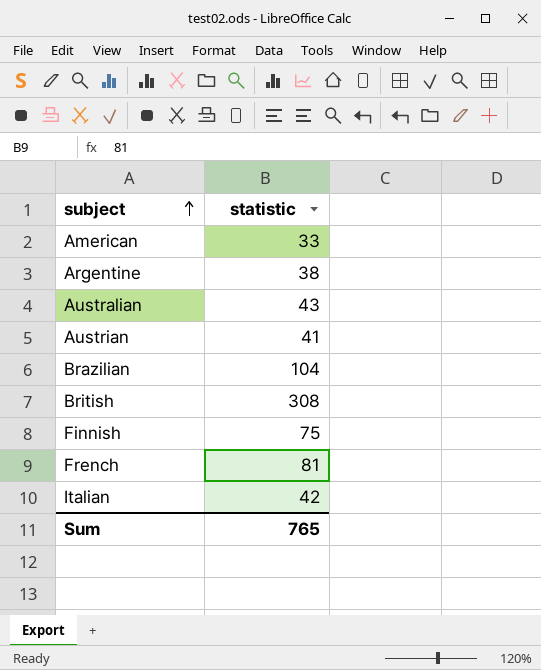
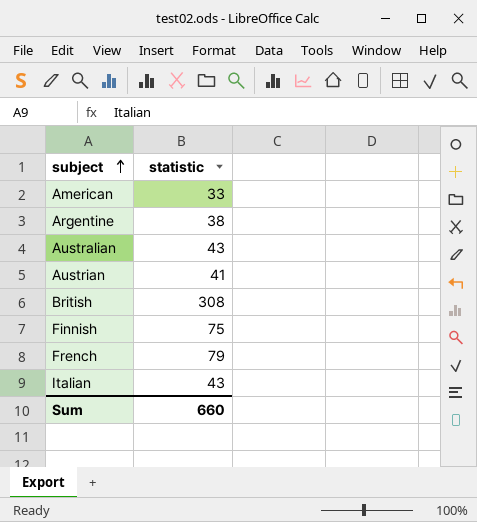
row Brazilian: 104 -> none
French | statistic: 81 -> 79
Italian | statistic: 42 -> 43
Sum | statistic: 765 -> 660

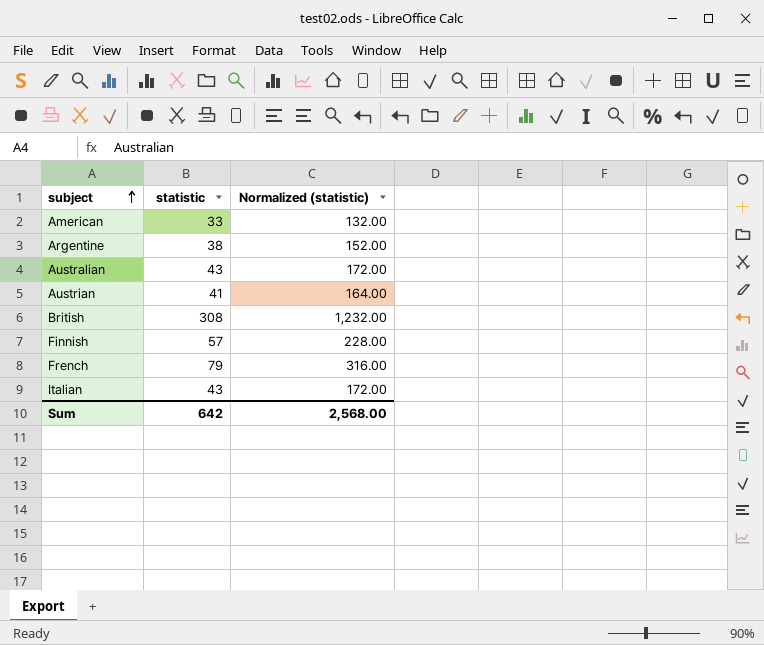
column Normalized (statistic) | formula: none -> [statistic] * 4
Finnish | statistic: 75 -> 57
Sum | statistic: 660 -> 642

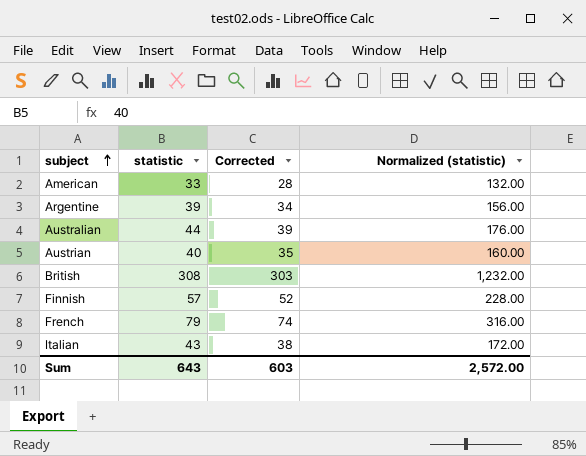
column Corrected | formula: none -> [statistic] - 5
Argentine | statistic: 38 -> 39
Argentine | Normalized (statistic): 152.00 -> 156.00
Australian | statistic: 43 -> 44
Australian | Normalized (statistic): 172.00 -> 176.00
Austrian | statistic: 41 -> 40
Austrian | Normalized (statistic): 164.00 -> 160.00
Sum | statistic: 642 -> 643
Sum | Normalized (statistic): 2,568.00 -> 2,572.00

